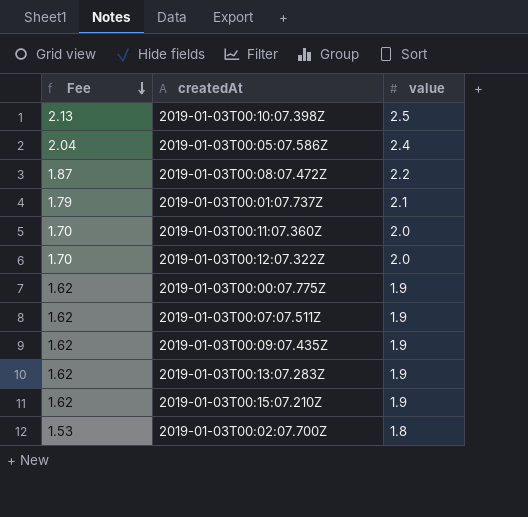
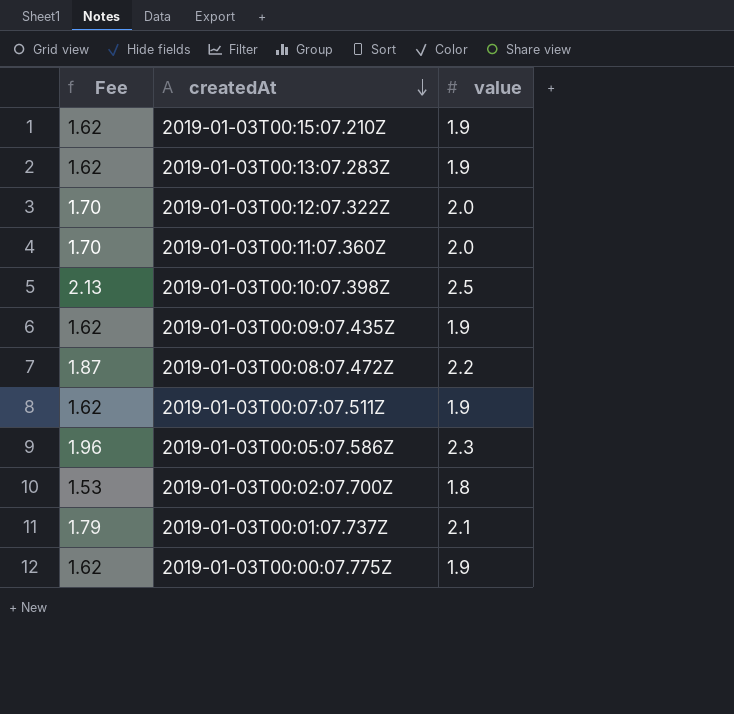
row order: Fee descending -> createdAt descending
2019-01-03T00:05:07.586Z | Fee: 2.04 -> 1.96
2019-01-03T00:05:07.586Z | value: 2.4 -> 2.3

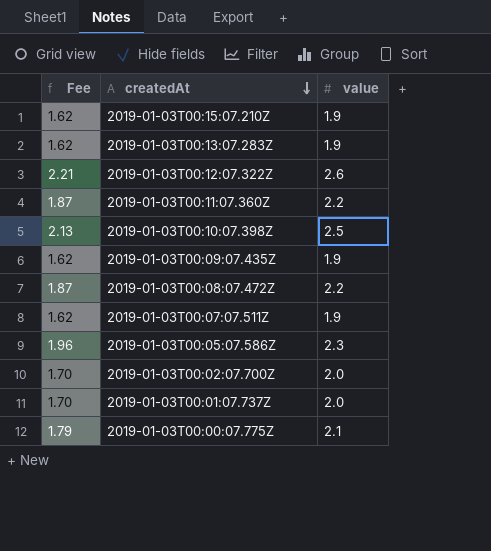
2019-01-03T00:12:07.322Z | Fee: 1.70 -> 2.21
2019-01-03T00:12:07.322Z | value: 2.0 -> 2.6
2019-01-03T00:11:07.360Z | Fee: 1.70 -> 1.87
2019-01-03T00:11:07.360Z | value: 2.0 -> 2.2
2019-01-03T00:02:07.700Z | Fee: 1.53 -> 1.70
2019-01-03T00:02:07.700Z | value: 1.8 -> 2.0
2019-01-03T00:01:07.737Z | Fee: 1.79 -> 1.70
2019-01-03T00:01:07.737Z | value: 2.1 -> 2.0
2019-01-03T00:00:07.775Z | Fee: 1.62 -> 1.79
2019-01-03T00:00:07.775Z | value: 1.9 -> 2.1

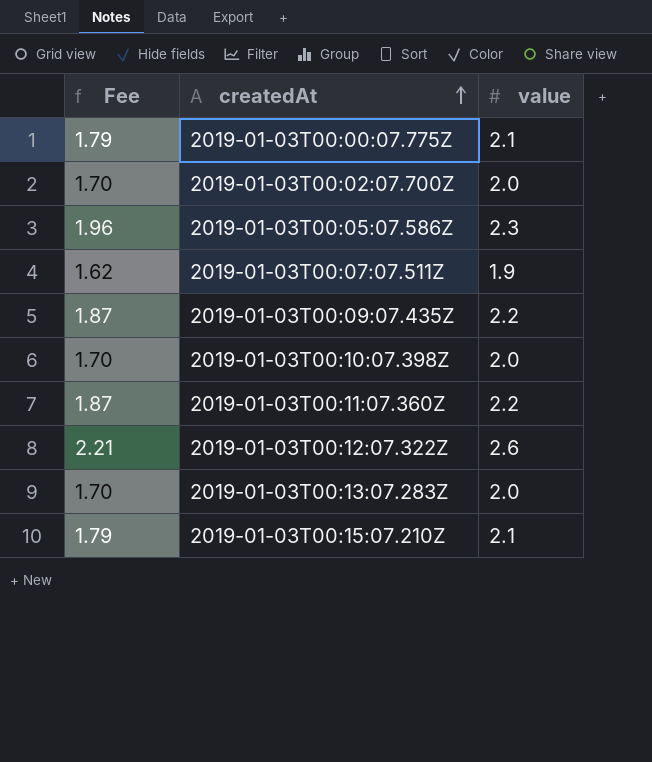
row order: createdAt descending -> createdAt ascending
row 2019-01-03T00:08:07.472Z: 1.87 | 2.2 -> none
row 2019-01-03T00:01:07.737Z: 1.70 | 2.0 -> none
2019-01-03T00:09:07.435Z | Fee: 1.62 -> 1.87
2019-01-03T00:09:07.435Z | value: 1.9 -> 2.2
2019-01-03T00:10:07.398Z | Fee: 2.13 -> 1.70
2019-01-03T00:10:07.398Z | value: 2.5 -> 2.0
2019-01-03T00:13:07.283Z | Fee: 1.62 -> 1.70
2019-01-03T00:13:07.283Z | value: 1.9 -> 2.0
2019-01-03T00:15:07.210Z | Fee: 1.62 -> 1.79
2019-01-03T00:15:07.210Z | value: 1.9 -> 2.1

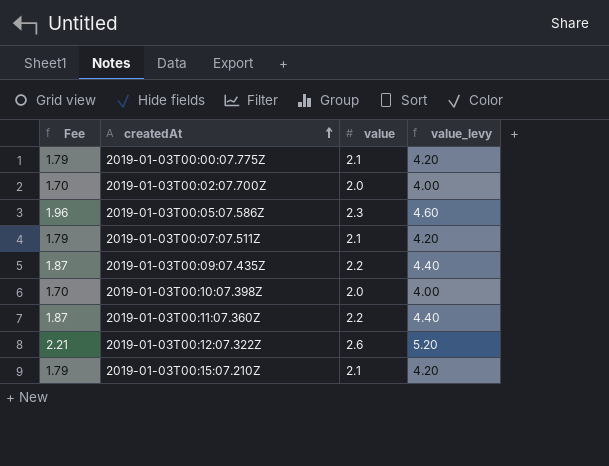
column value_levy | formula: none -> [value] * 2
row 2019-01-03T00:13:07.283Z: 1.70 | 2.0 -> none
2019-01-03T00:07:07.511Z | Fee: 1.62 -> 1.79
2019-01-03T00:07:07.511Z | value: 1.9 -> 2.1

